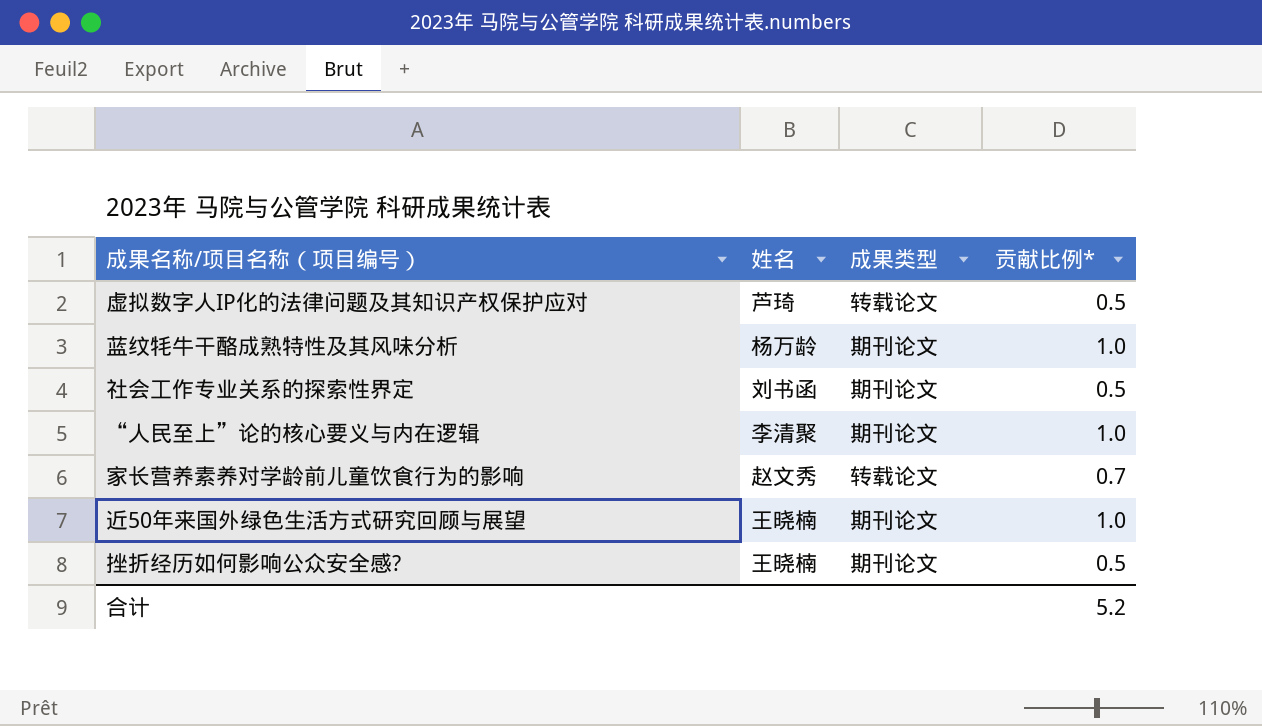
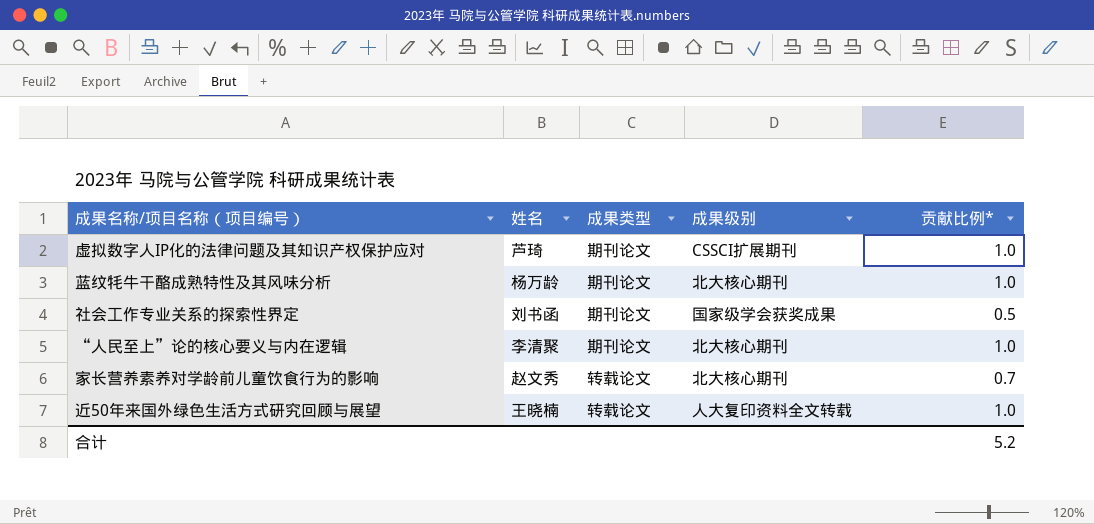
column 成果级别 | position: none -> 4
row 挫折经历如何影响公众安全感?: 王晓楠 | 期刊论文 | 0.5 -> none
虚拟数字人IP化的法律问题及其知识产权保护应对 | 成果类型: 转载论文 -> 期刊论文
虚拟数字人IP化的法律问题及其知识产权保护应对 | 贡献比例*: 0.5 -> 1.0
近50年来国外绿色生活方式研究回顾与展望 | 成果类型: 期刊论文 -> 转载论文

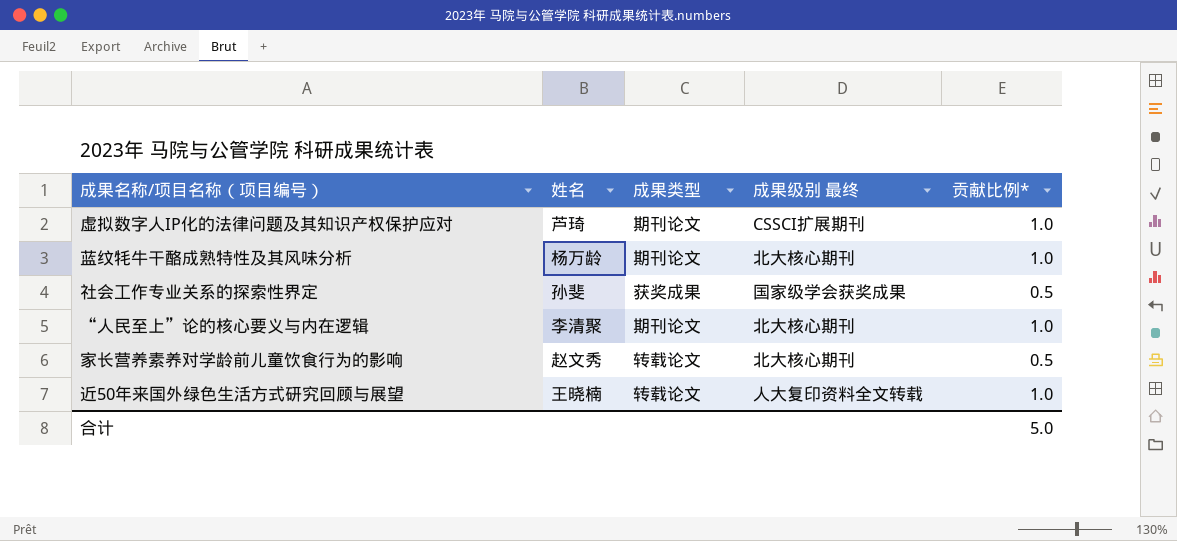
column name: 成果级别 -> 成果级别 最终
社会工作专业关系的探索性界定 | 姓名: 刘书函 -> 孙斐
社会工作专业关系的探索性界定 | 成果类型: 期刊论文 -> 获奖成果
家长营养素养对学龄前儿童饮食行为的影响 | 贡献比例*: 0.7 -> 0.5
合计 | 贡献比例*: 5.2 -> 5.0

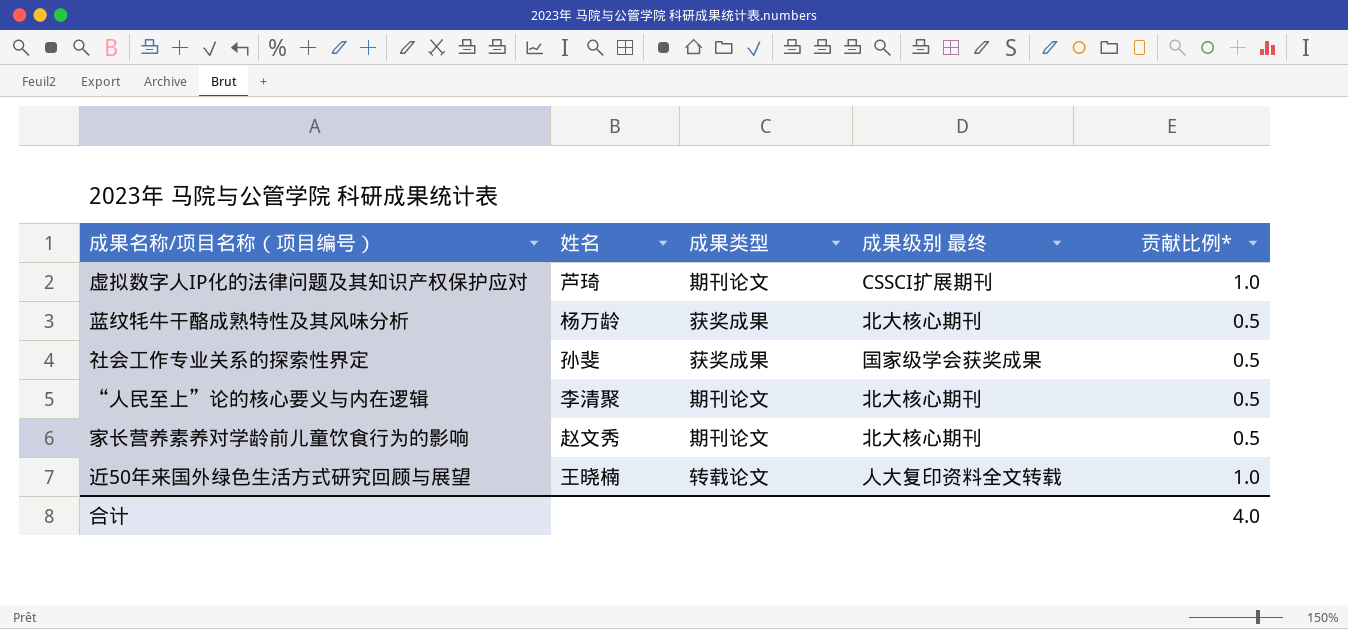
蓝纹牦牛干酪成熟特性及其风味分析 | 成果类型: 期刊论文 -> 获奖成果
蓝纹牦牛干酪成熟特性及其风味分析 | 贡献比例*: 1.0 -> 0.5
“人民至上”论的核心要义与内在逻辑 | 贡献比例*: 1.0 -> 0.5
家长营养素养对学龄前儿童饮食行为的影响 | 成果类型: 转载论文 -> 期刊论文
合计 | 贡献比例*: 5.0 -> 4.0

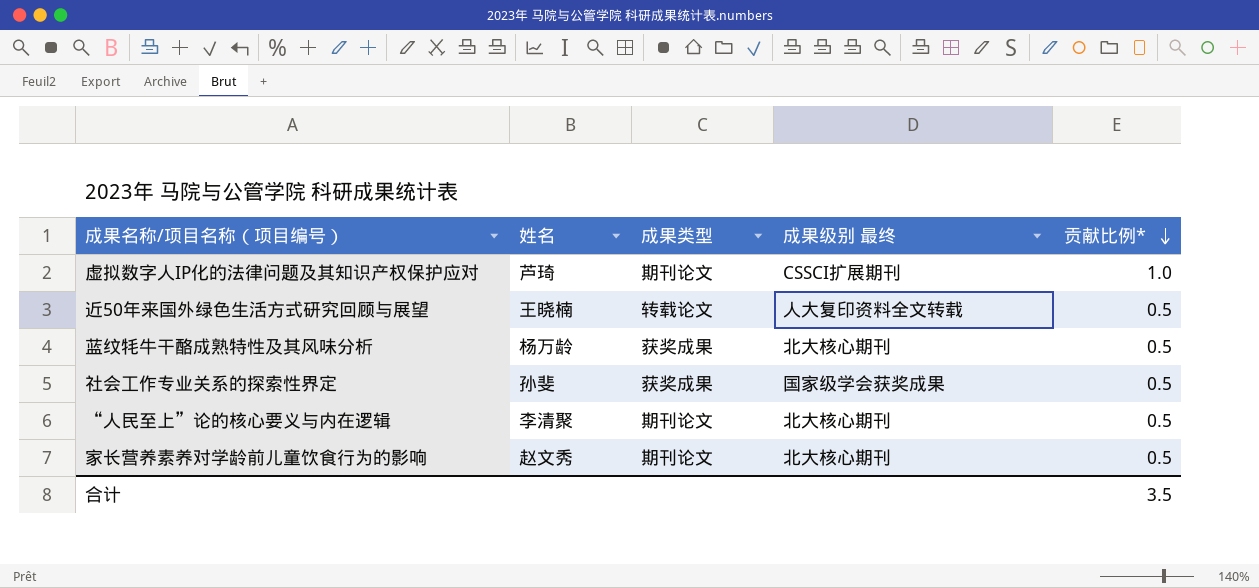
row order: none -> 贡献比例* descending
近50年来国外绿色生活方式研究回顾与展望 | 贡献比例*: 1.0 -> 0.5
合计 | 贡献比例*: 4.0 -> 3.5

